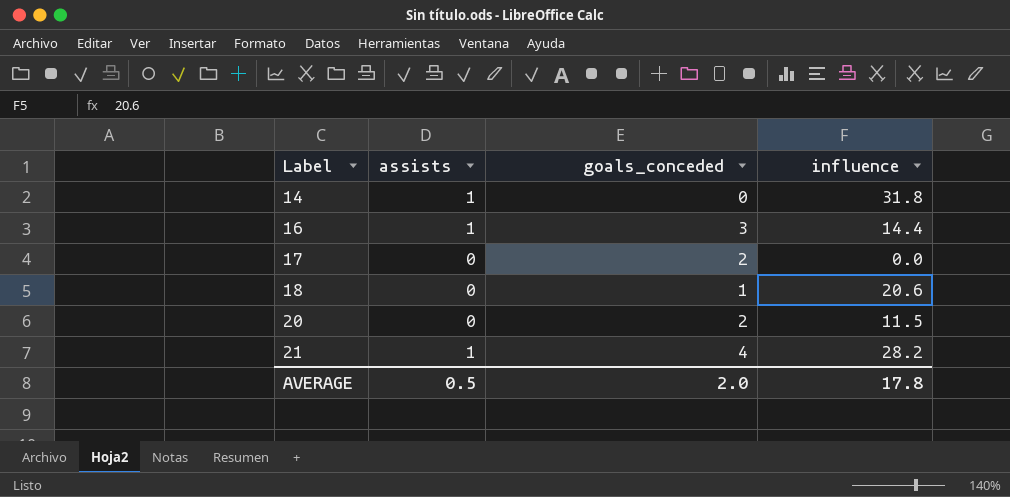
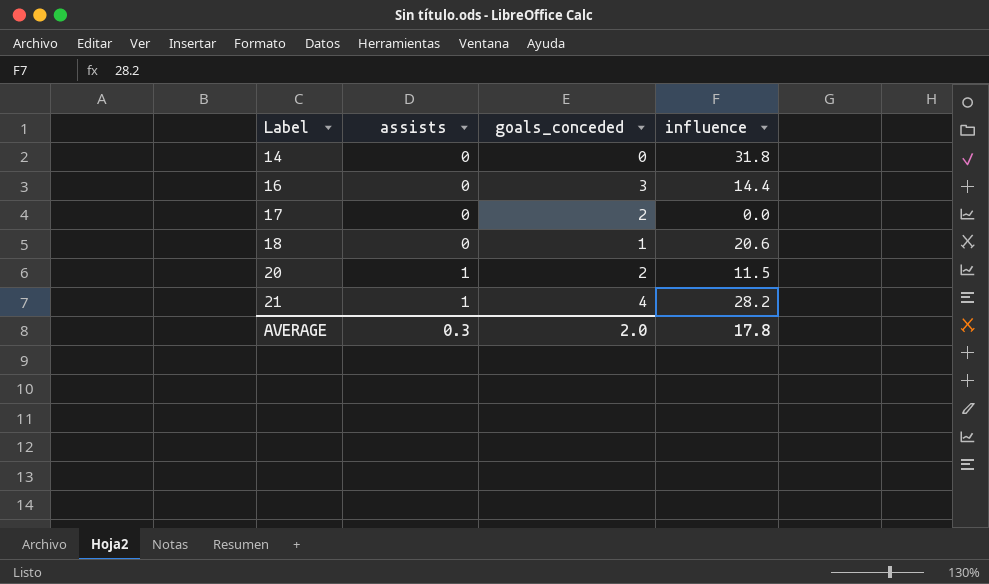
14 | assists: 1 -> 0
16 | assists: 1 -> 0
20 | assists: 0 -> 1
AVERAGE | assists: 0.5 -> 0.3

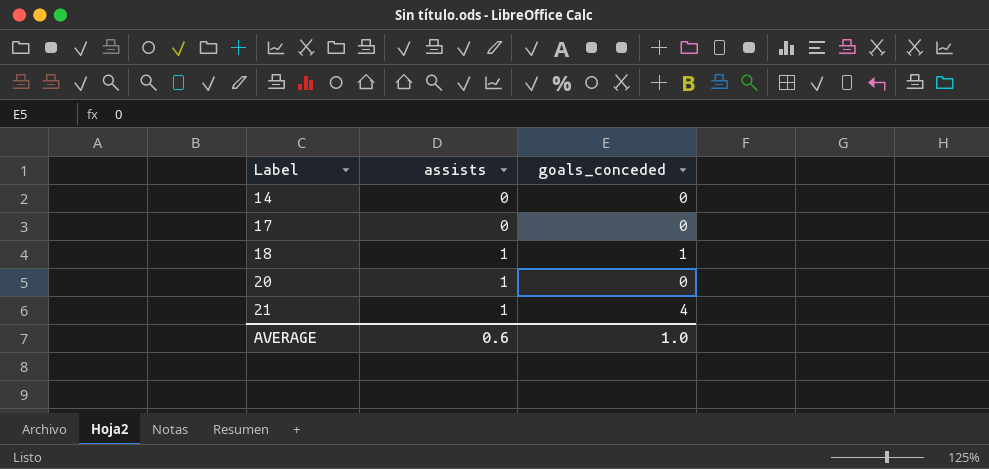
column influence | position: 4 -> none
row 16: 0 | 3 | 14.4 -> none
17 | goals_conceded: 2 -> 0
18 | assists: 0 -> 1
20 | goals_conceded: 2 -> 0
AVERAGE | assists: 0.3 -> 0.6
AVERAGE | goals_conceded: 2.0 -> 1.0

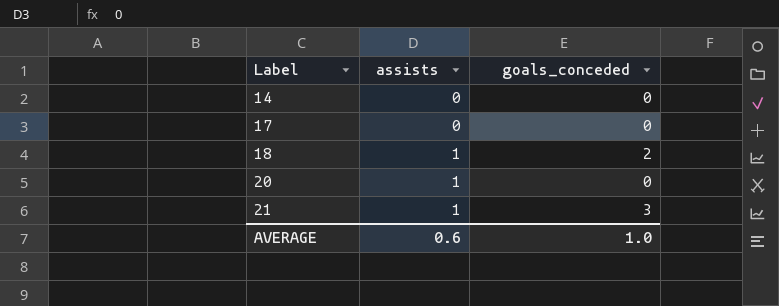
18 | goals_conceded: 1 -> 2
21 | goals_conceded: 4 -> 3

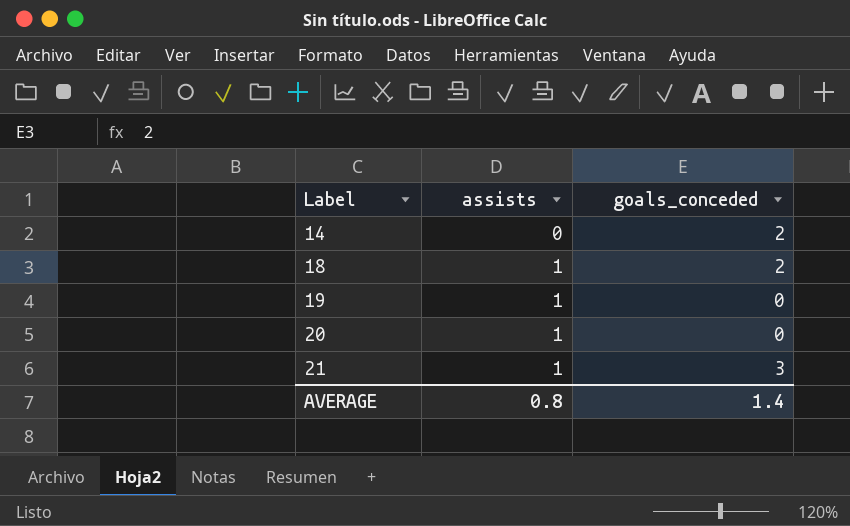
row 17: 0 | 0 -> none
14 | goals_conceded: 0 -> 2
row 19: none -> 1 | 0
AVERAGE | assists: 0.6 -> 0.8
AVERAGE | goals_conceded: 1.0 -> 1.4

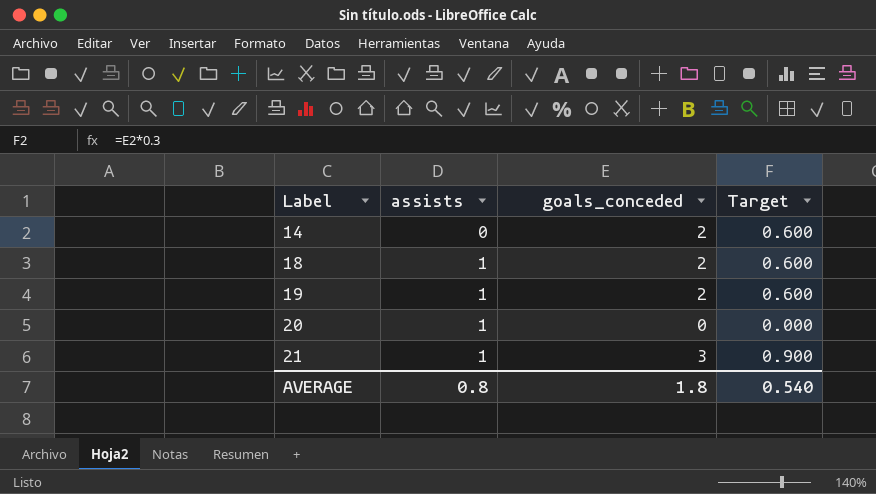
column Target | formula: none -> [goals_conceded] * 0.3
19 | goals_conceded: 0 -> 2
AVERAGE | goals_conceded: 1.4 -> 1.8

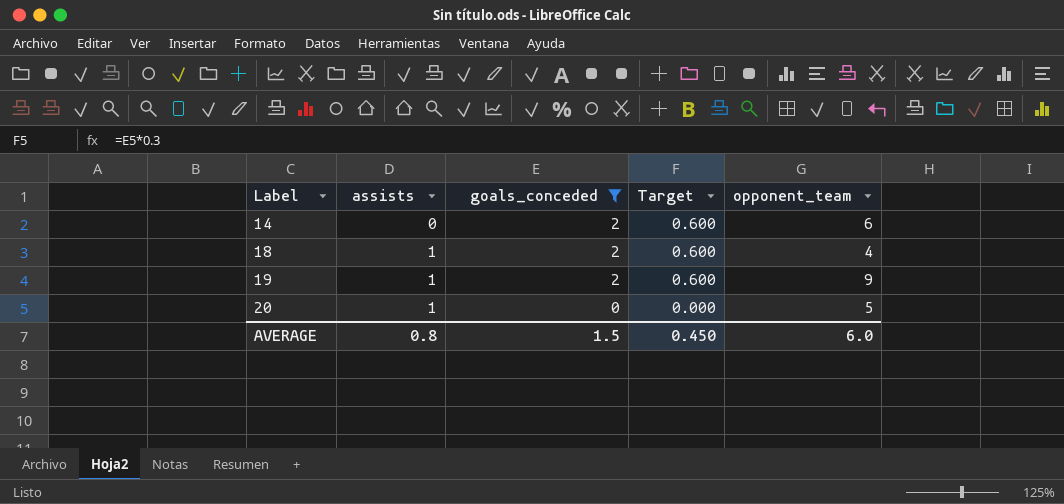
filter: none -> goals_conceded != 3
column opponent_team | position: none -> 5
AVERAGE | goals_conceded: 1.8 -> 1.5
AVERAGE | Target: 0.540 -> 0.450

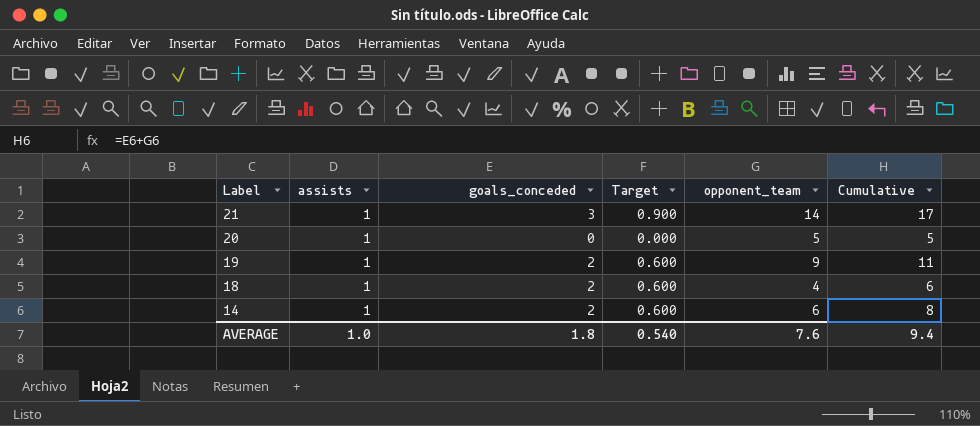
filter: goals_conceded != 3 -> none
row order: Label ascending -> Label descending
column Cumulative | formula: none -> [goals_conceded] + [opponent_team]
14 | assists: 0 -> 1
AVERAGE | assists: 0.8 -> 1.0
AVERAGE | goals_conceded: 1.5 -> 1.8
AVERAGE | Target: 0.450 -> 0.540
AVERAGE | opponent_team: 6.0 -> 7.6

